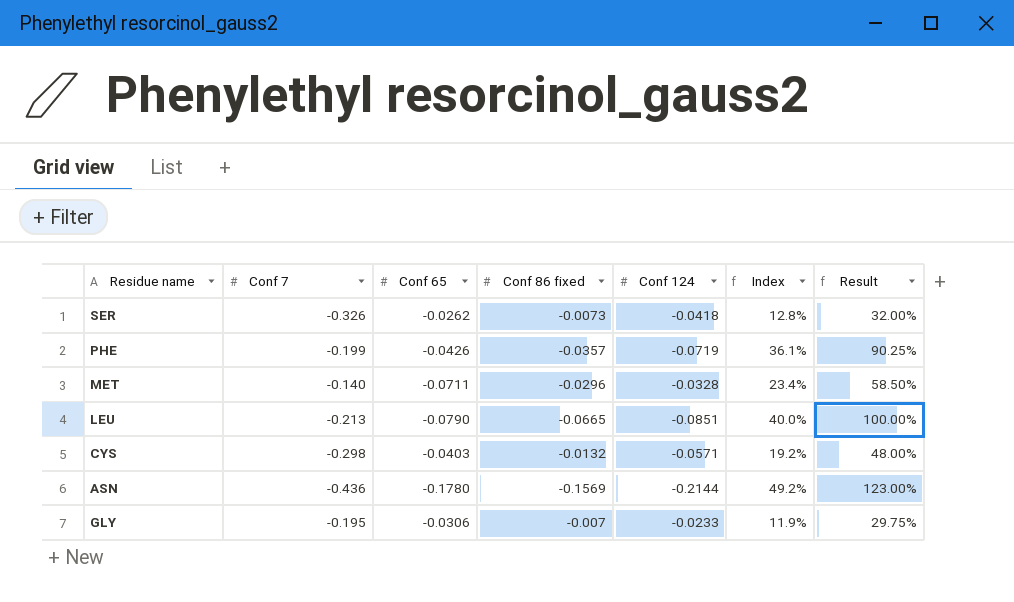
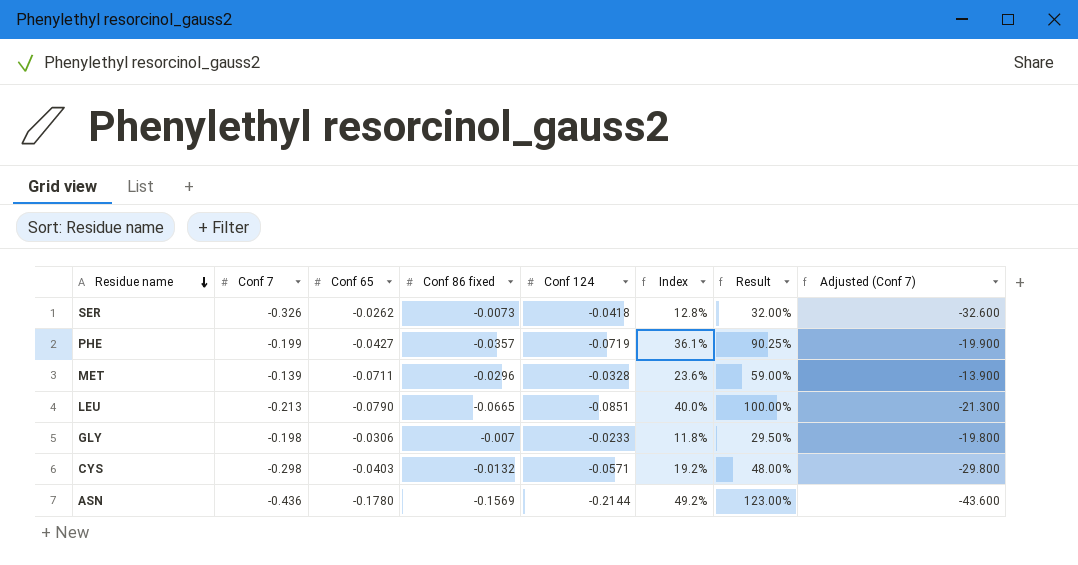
row order: none -> Residue name descending
column Adjusted (Conf 7) | formula: none -> [Conf 7] * 100
PHE | Conf 65: -0.0426 -> -0.0427
MET | Conf 7: -0.140 -> -0.139
MET | Index: 23.4% -> 23.6%
MET | Result: 58.50% -> 59.00%
GLY | Conf 7: -0.195 -> -0.198
GLY | Index: 11.9% -> 11.8%
GLY | Result: 29.75% -> 29.50%

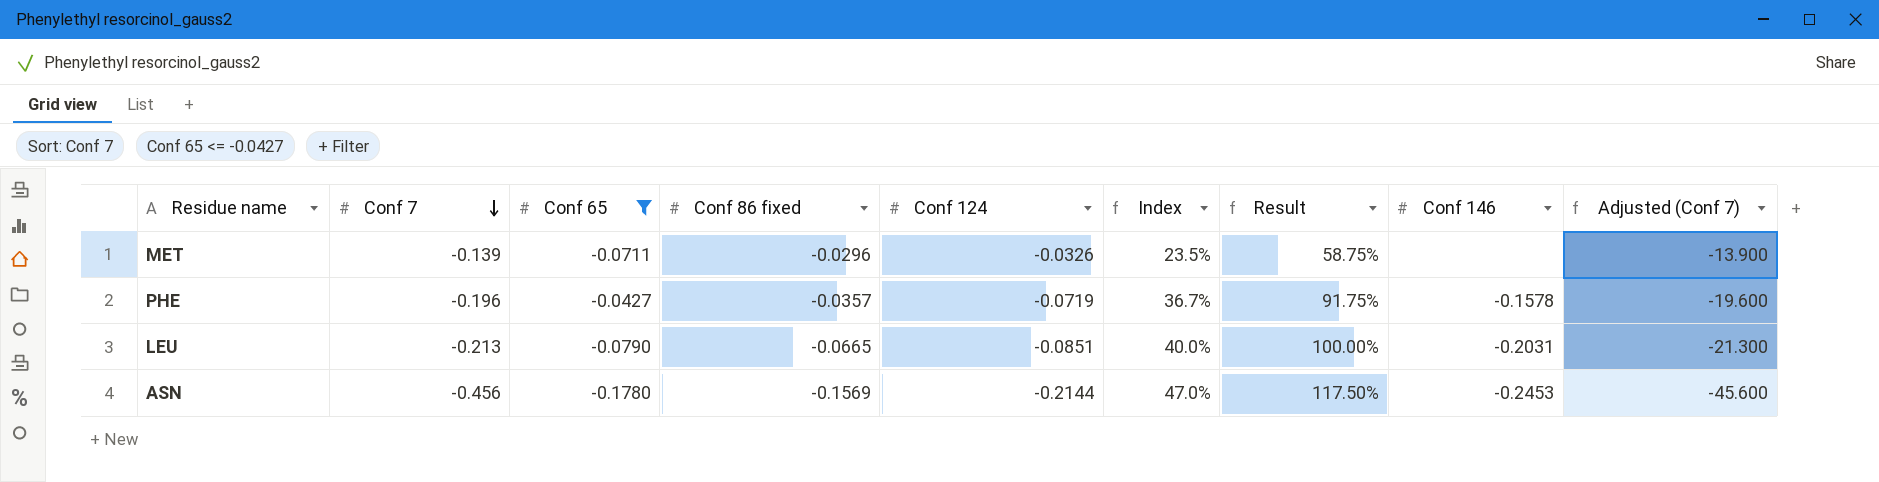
filter: none -> Conf 65 <= -0.0427
row order: Residue name descending -> Conf 7 descending
column Conf 146 | position: none -> 8
MET | Conf 124: -0.0328 -> -0.0326
MET | Index: 23.6% -> 23.5%
MET | Result: 59.00% -> 58.75%
PHE | Conf 7: -0.199 -> -0.196
PHE | Index: 36.1% -> 36.7%
PHE | Result: 90.25% -> 91.75%
PHE | Adjusted (Conf 7): -19.900 -> -19.600
ASN | Conf 7: -0.436 -> -0.456
ASN | Index: 49.2% -> 47.0%
ASN | Result: 123.00% -> 117.50%
ASN | Adjusted (Conf 7): -43.600 -> -45.600

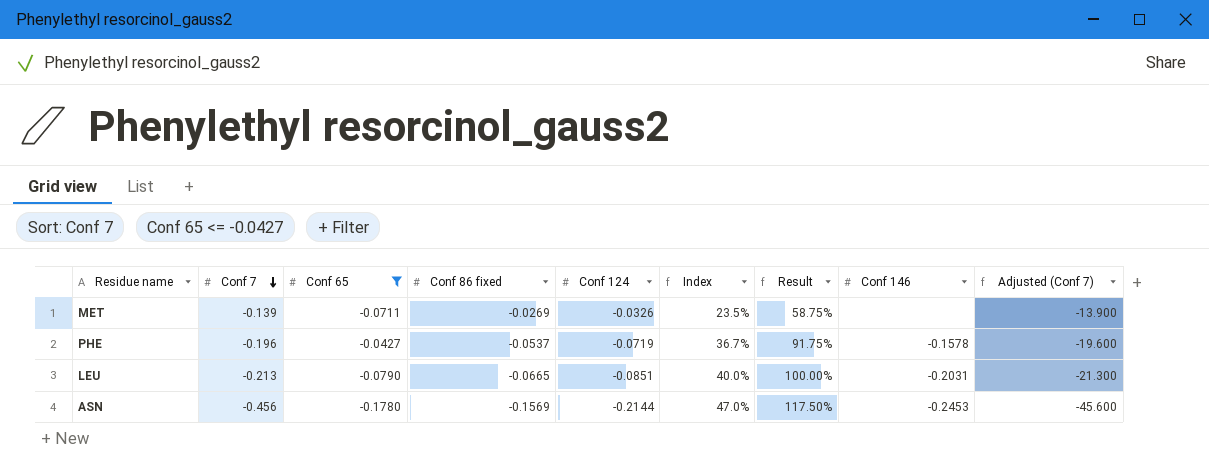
MET | Conf 86 fixed: -0.0296 -> -0.0269
PHE | Conf 86 fixed: -0.0357 -> -0.0537

